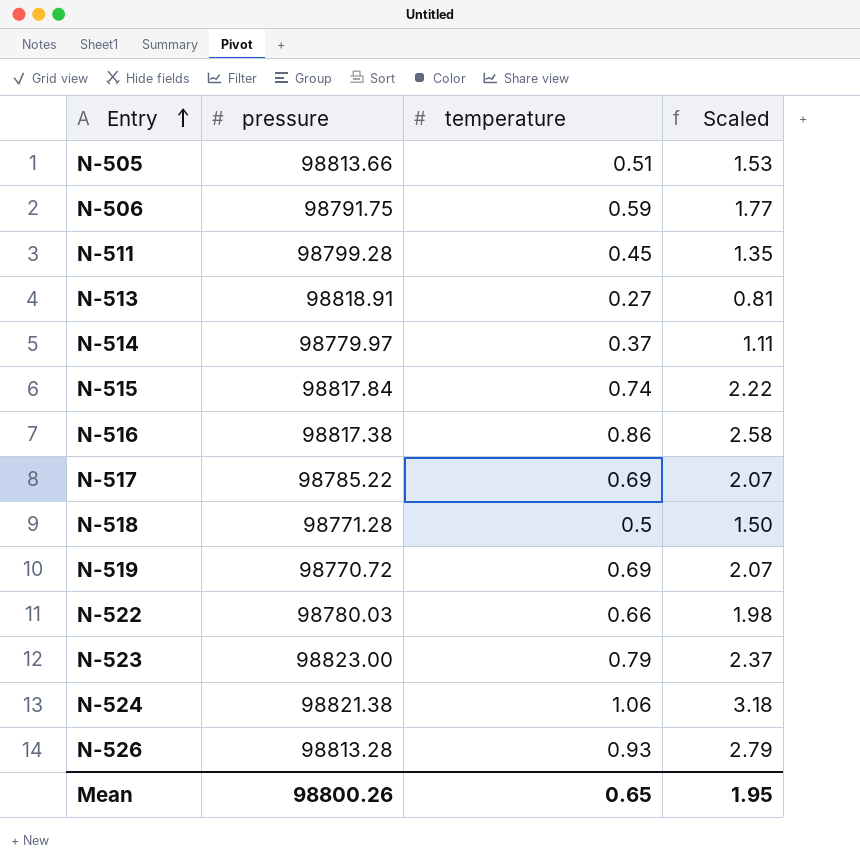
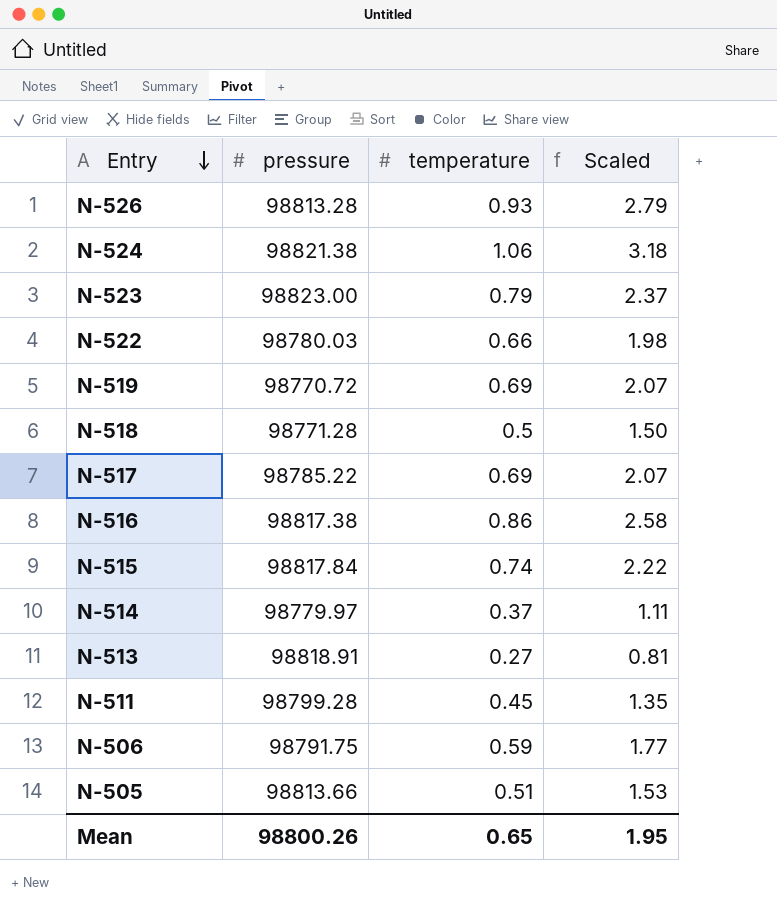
row order: Entry ascending -> Entry descending

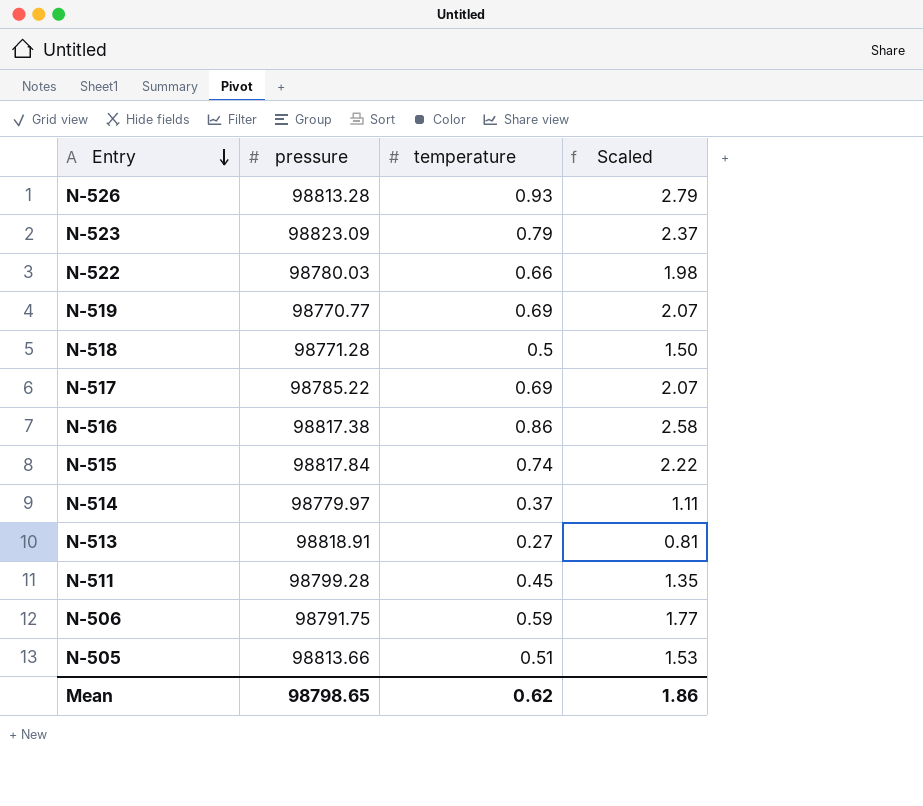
row N-524: 98821.38 | 1.06 | 3.18 -> none
N-523 | pressure: 98823.00 -> 98823.09
N-519 | pressure: 98770.72 -> 98770.77
Mean | pressure: 98800.26 -> 98798.65
Mean | temperature: 0.65 -> 0.62
Mean | Scaled: 1.95 -> 1.86

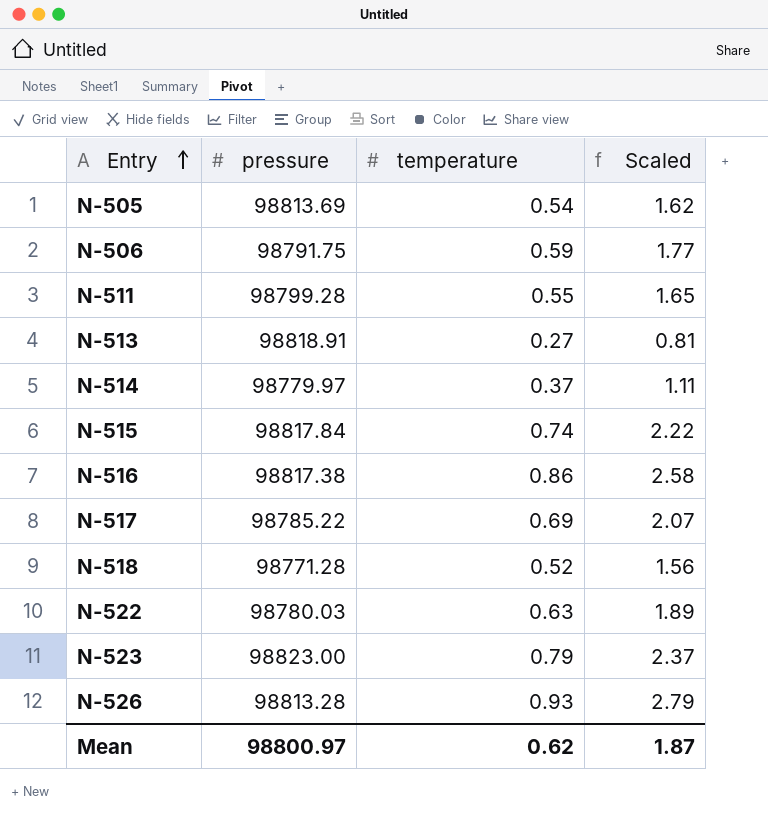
row order: Entry descending -> Entry ascending
row N-519: 98770.77 | 0.69 | 2.07 -> none
N-505 | pressure: 98813.66 -> 98813.69
N-505 | temperature: 0.51 -> 0.54
N-505 | Scaled: 1.53 -> 1.62
N-511 | temperature: 0.45 -> 0.55
N-511 | Scaled: 1.35 -> 1.65
N-518 | temperature: 0.5 -> 0.52
N-518 | Scaled: 1.50 -> 1.56
N-522 | temperature: 0.66 -> 0.63
N-522 | Scaled: 1.98 -> 1.89
N-523 | pressure: 98823.09 -> 98823.00
Mean | pressure: 98798.65 -> 98800.97
Mean | Scaled: 1.86 -> 1.87

